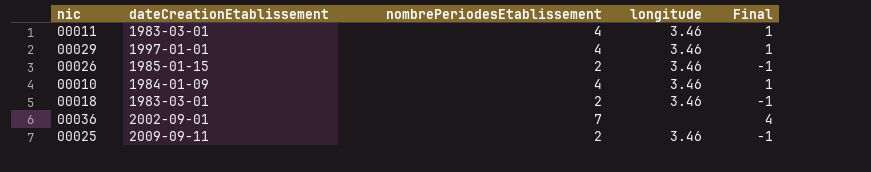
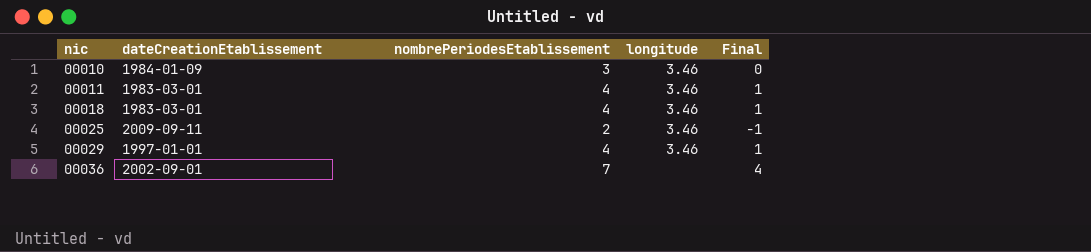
row order: none -> nic ascending
row 00026: 1985-01-15 | 2 | 3.46 | -1 -> none
00010 | nombrePeriodesEtablissement: 4 -> 3
00010 | Final: 1 -> 0
00018 | nombrePeriodesEtablissement: 2 -> 4
00018 | Final: -1 -> 1

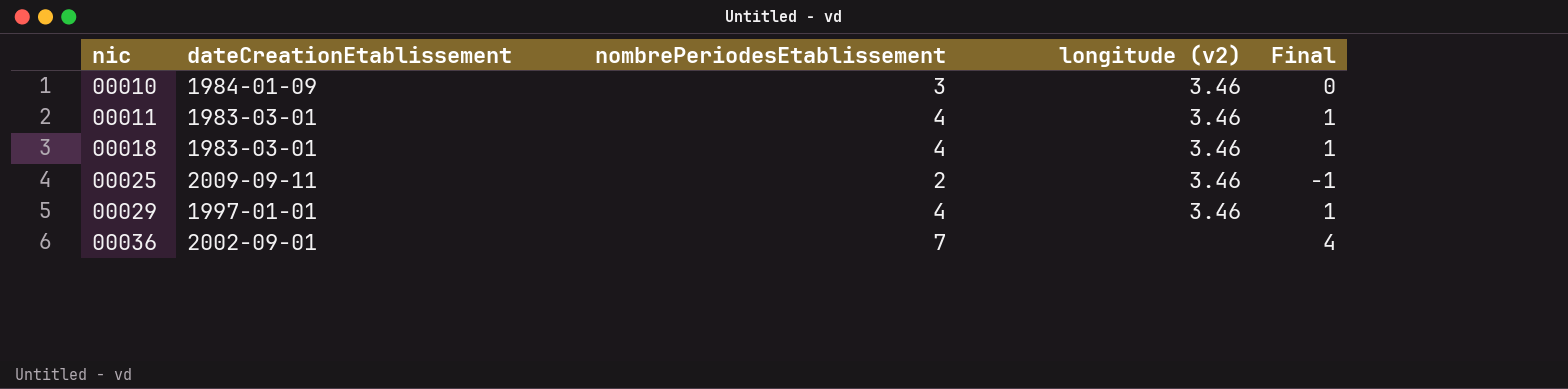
column name: longitude -> longitude (v2)

